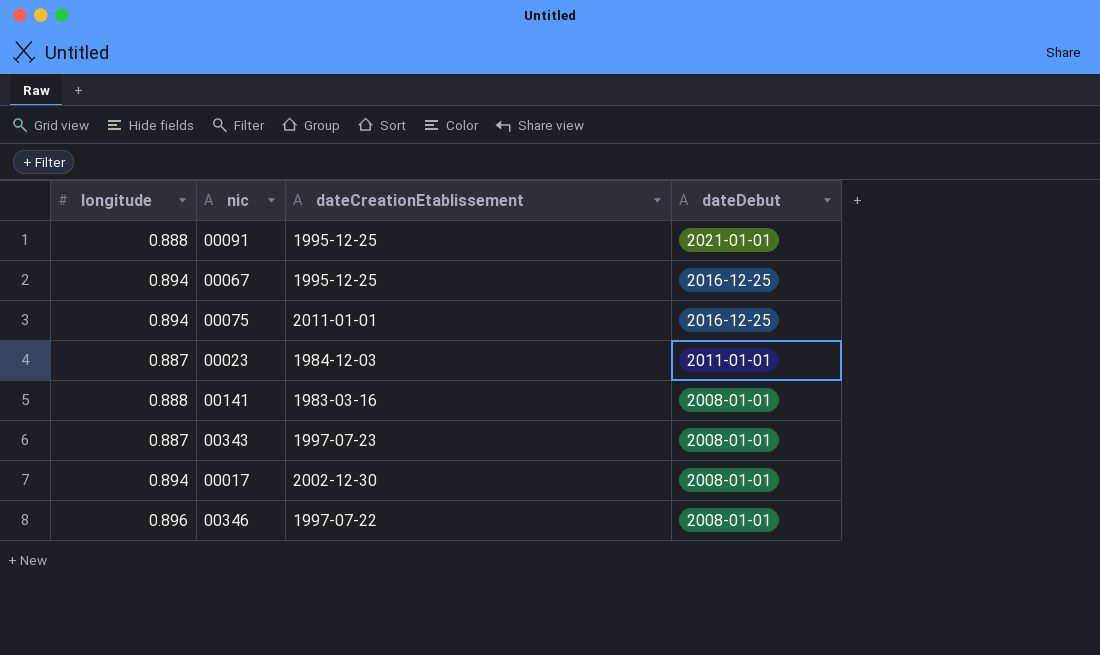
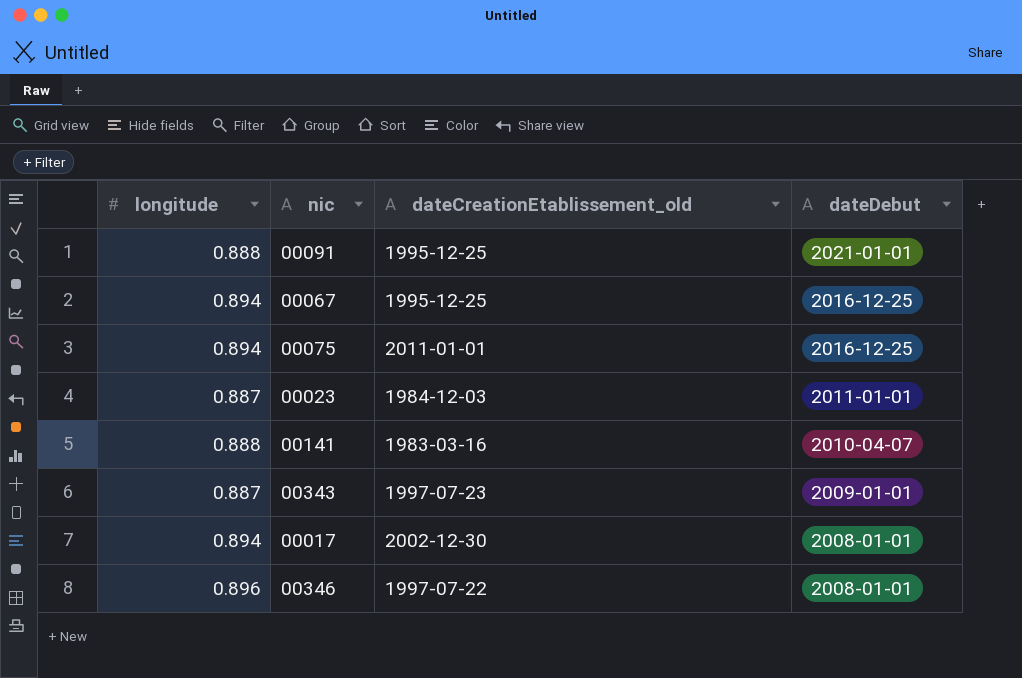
column name: dateCreationEtablissement -> dateCreationEtablissement_old
00141 | dateDebut: 2008-01-01 -> 2010-04-07
00343 | dateDebut: 2008-01-01 -> 2009-01-01

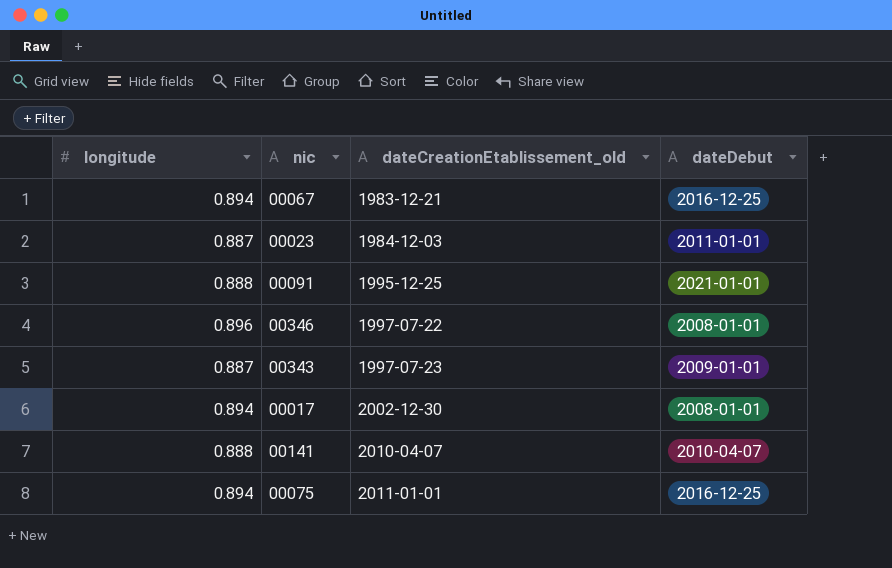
row order: dateDebut descending -> dateCreationEtablissement_old ascending
00067 | dateCreationEtablissement_old: 1995-12-25 -> 1983-12-21
00141 | dateCreationEtablissement_old: 1983-03-16 -> 2010-04-07

